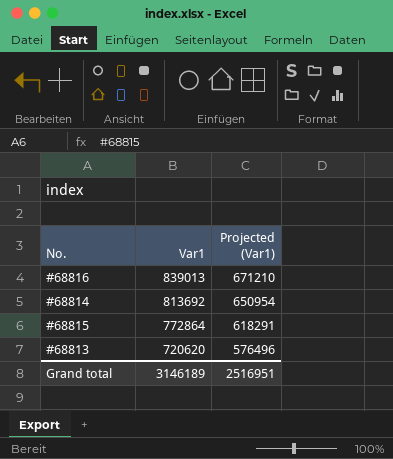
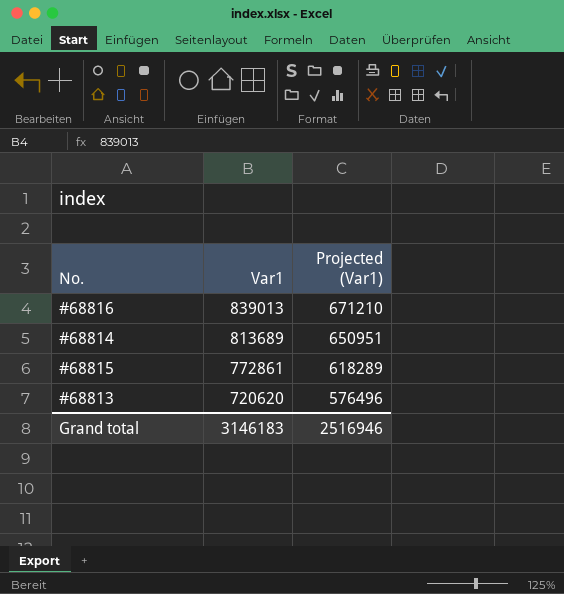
#68814 | Var1: 813692 -> 813689
#68814 | Projected (Var1): 650954 -> 650951
#68815 | Var1: 772864 -> 772861
#68815 | Projected (Var1): 618291 -> 618289
Grand total | Var1: 3146189 -> 3146183
Grand total | Projected (Var1): 2516951 -> 2516946

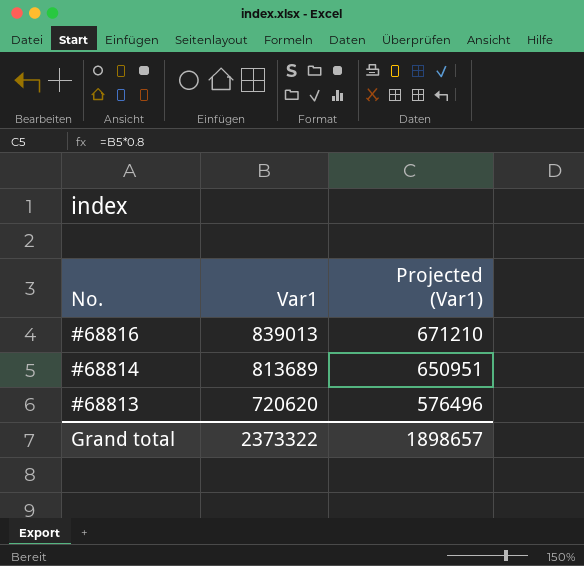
row #68815: 772861 | 618289 -> none
Grand total | Var1: 3146183 -> 2373322
Grand total | Projected (Var1): 2516946 -> 1898657

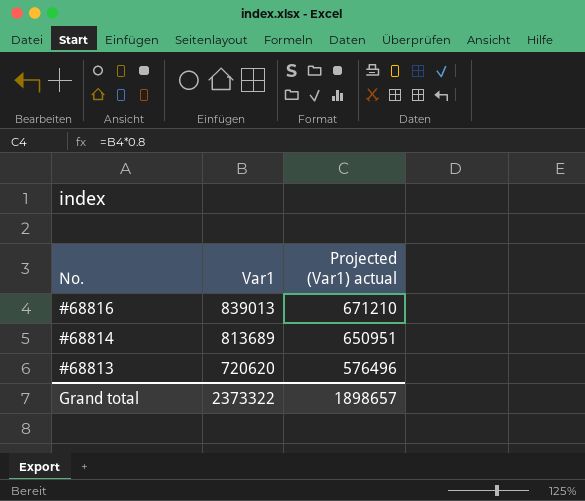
column name: Projected (Var1) -> Projected (Var1) actual

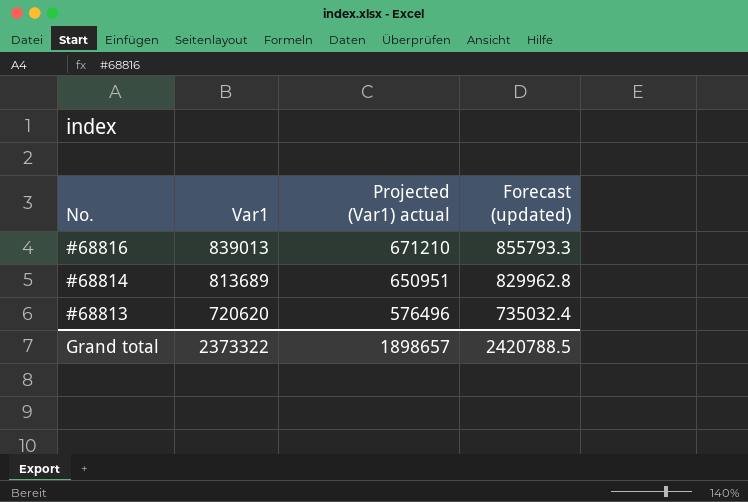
column Forecast (updated) | formula: none -> [Var1] * 1.02

